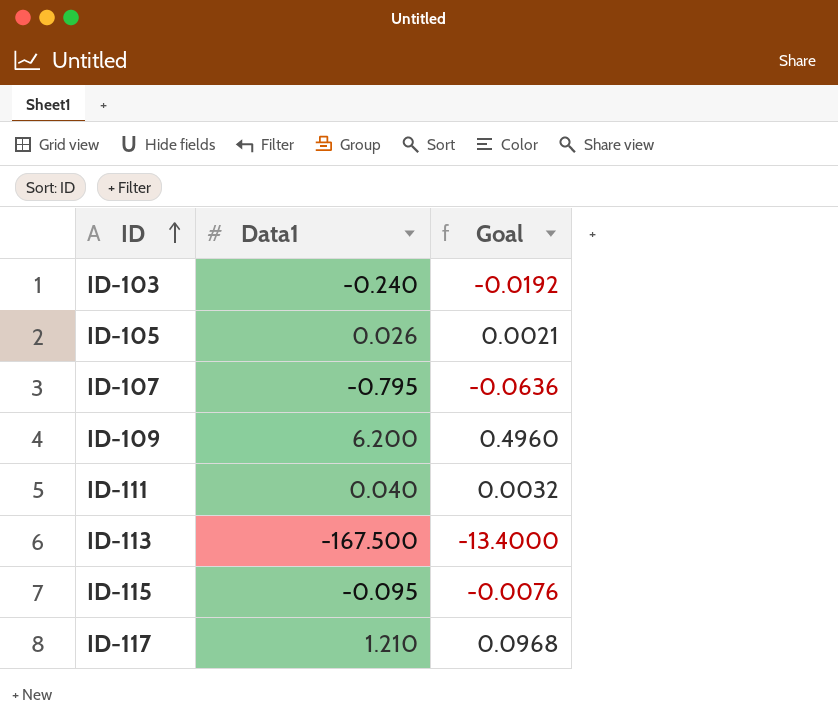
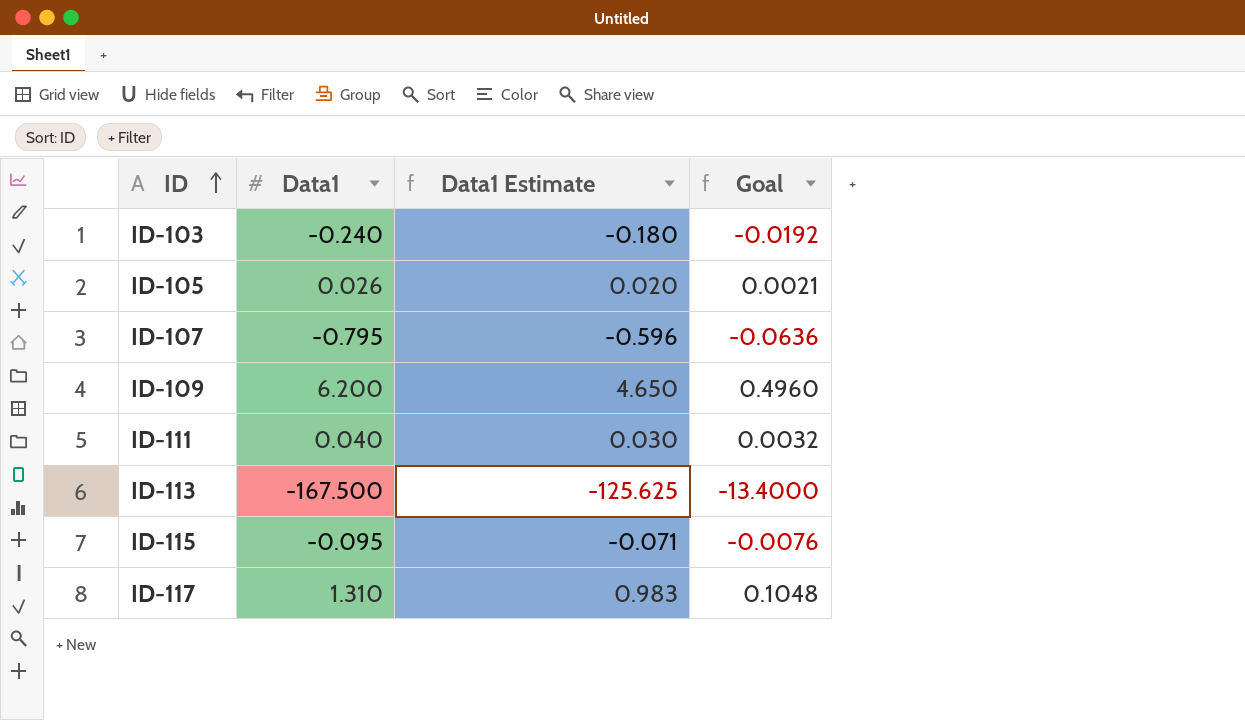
column Data1 Estimate | formula: none -> [Data1] * 0.75
ID-117 | Data1: 1.210 -> 1.310
ID-117 | Goal: 0.0968 -> 0.1048

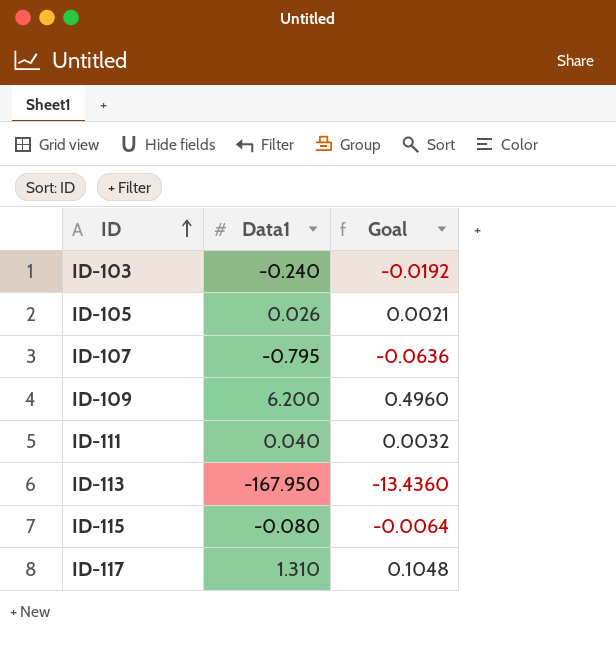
column Data1 Estimate | formula: [Data1] * 0.75 -> none
ID-113 | Data1: -167.500 -> -167.950
ID-113 | Goal: -13.4000 -> -13.4360
ID-115 | Data1: -0.095 -> -0.080
ID-115 | Goal: -0.0076 -> -0.0064

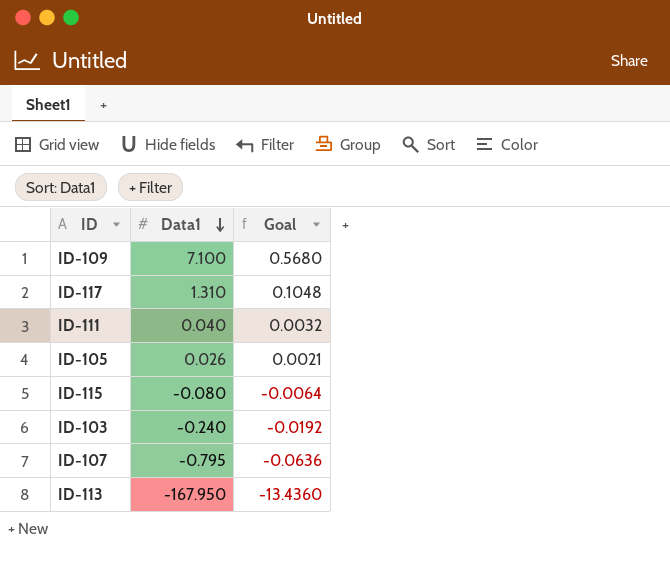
row order: ID ascending -> Data1 descending
ID-109 | Data1: 6.200 -> 7.100
ID-109 | Goal: 0.4960 -> 0.5680

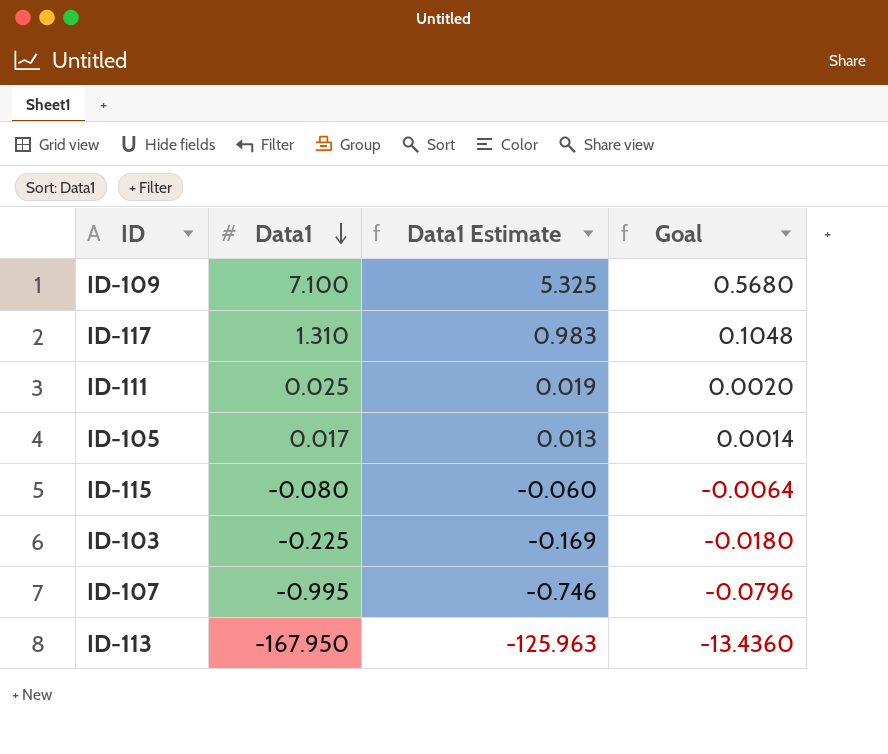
column Data1 Estimate | formula: none -> [Data1] * 0.75
ID-111 | Data1: 0.040 -> 0.025
ID-111 | Goal: 0.0032 -> 0.0020
ID-105 | Data1: 0.026 -> 0.017
ID-105 | Goal: 0.0021 -> 0.0014
ID-103 | Data1: -0.240 -> -0.225
ID-103 | Goal: -0.0192 -> -0.0180
ID-107 | Data1: -0.795 -> -0.995
ID-107 | Goal: -0.0636 -> -0.0796

